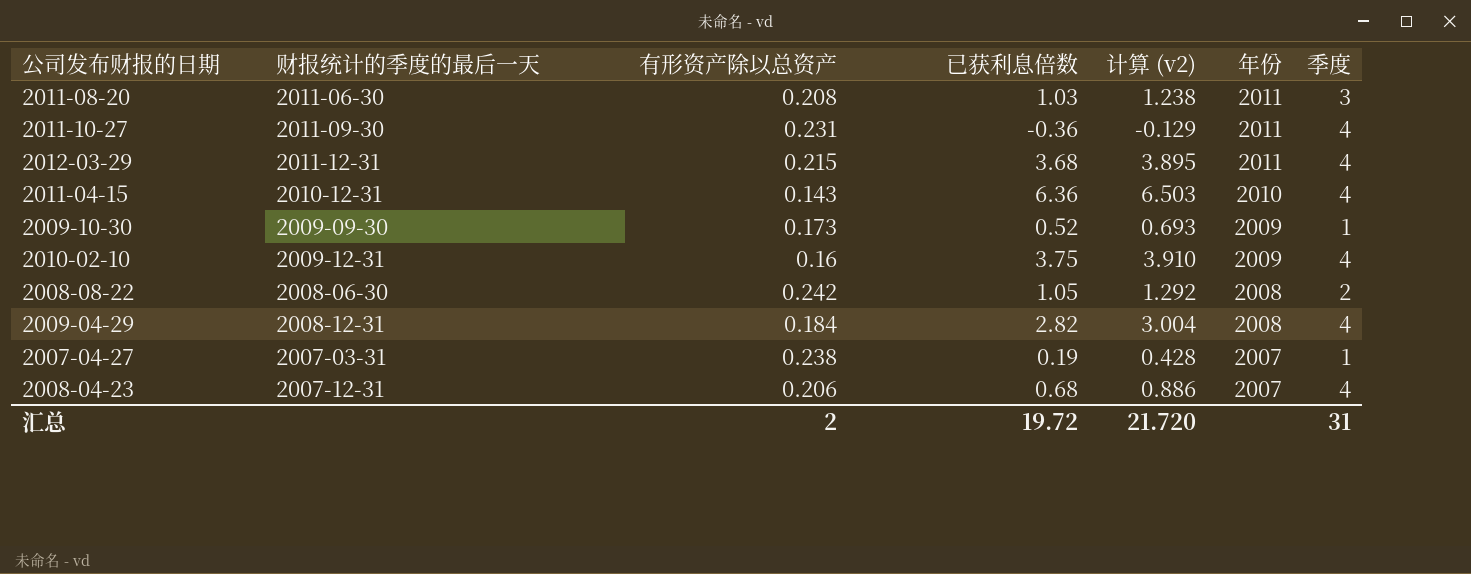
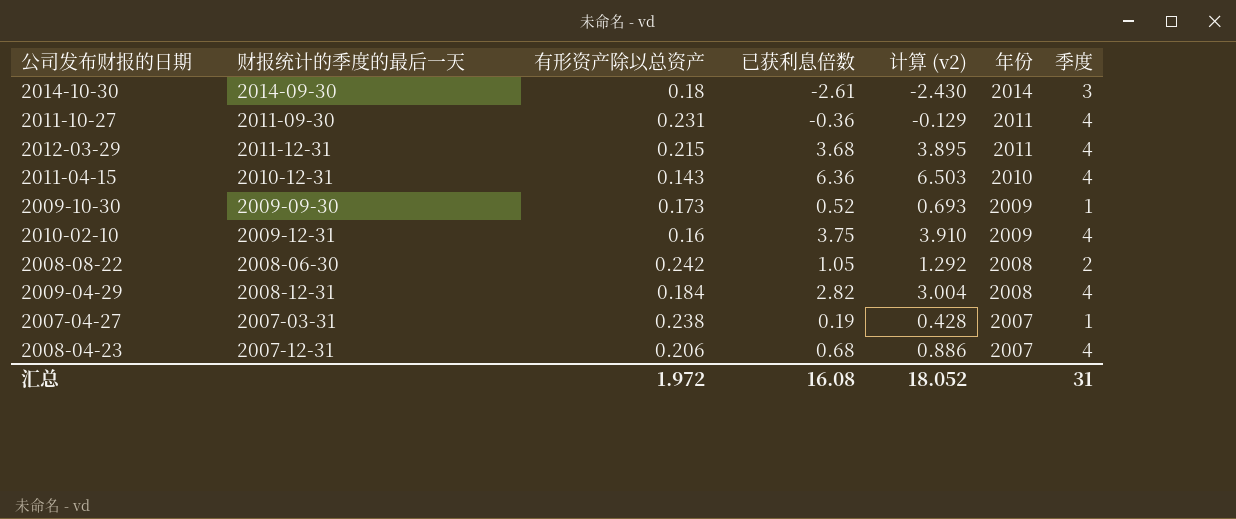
row 2011-08-20: 2011-06-30 | 0.208 | 1.03 | 1.238 | 2011 | 3 -> none
row 2014-10-30: none -> 2014-09-30 | 0.18 | -2.61 | -2.430 | 2014 | 3
汇总 | 有形资产除以总资产: 2 -> 1.972
汇总 | 已获利息倍数: 19.72 -> 16.08
汇总 | 计算 (v2): 21.720 -> 18.052

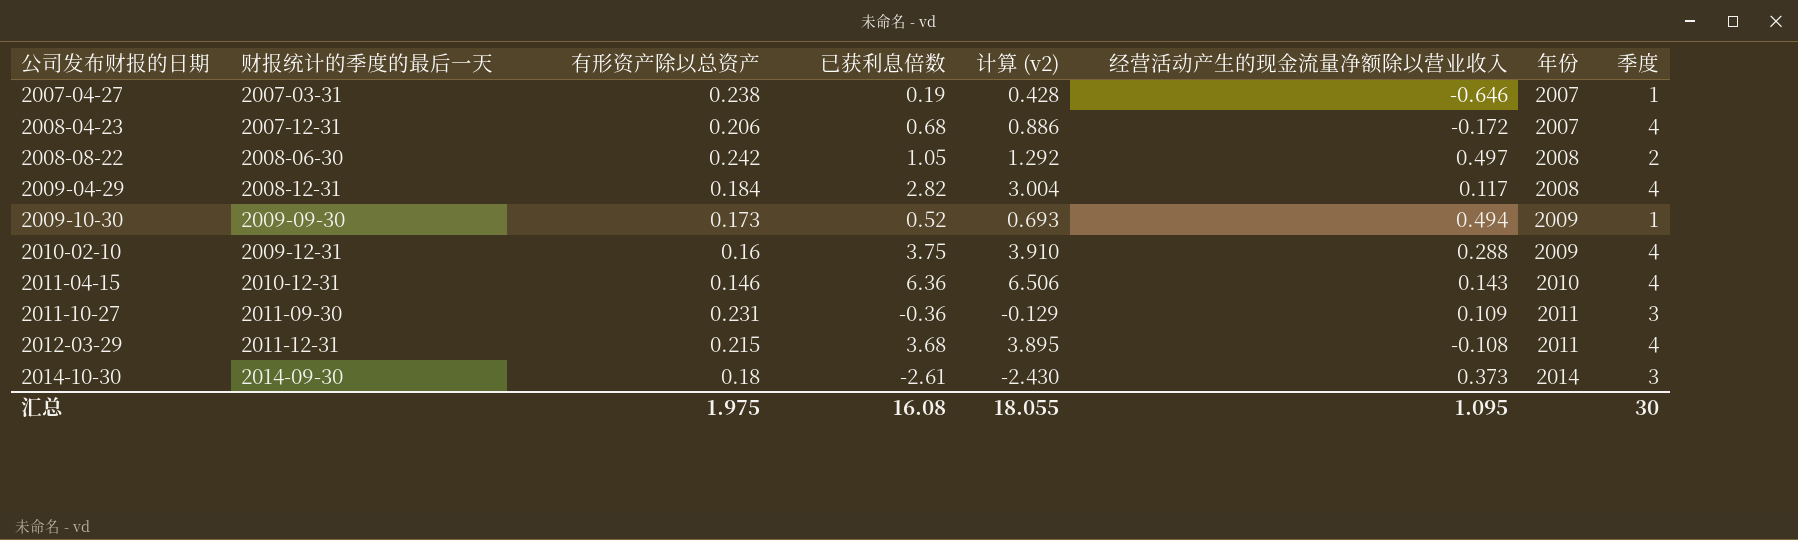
row order: 年份 descending -> 公司发布财报的日期 ascending
column 经营活动产生的现金流量净额除以营业收入 | position: none -> 6
2011-04-15 | 有形资产除以总资产: 0.143 -> 0.146
2011-04-15 | 计算 (v2): 6.503 -> 6.506
2011-10-27 | 季度: 4 -> 3
汇总 | 有形资产除以总资产: 1.972 -> 1.975
汇总 | 计算 (v2): 18.052 -> 18.055
汇总 | 季度: 31 -> 30

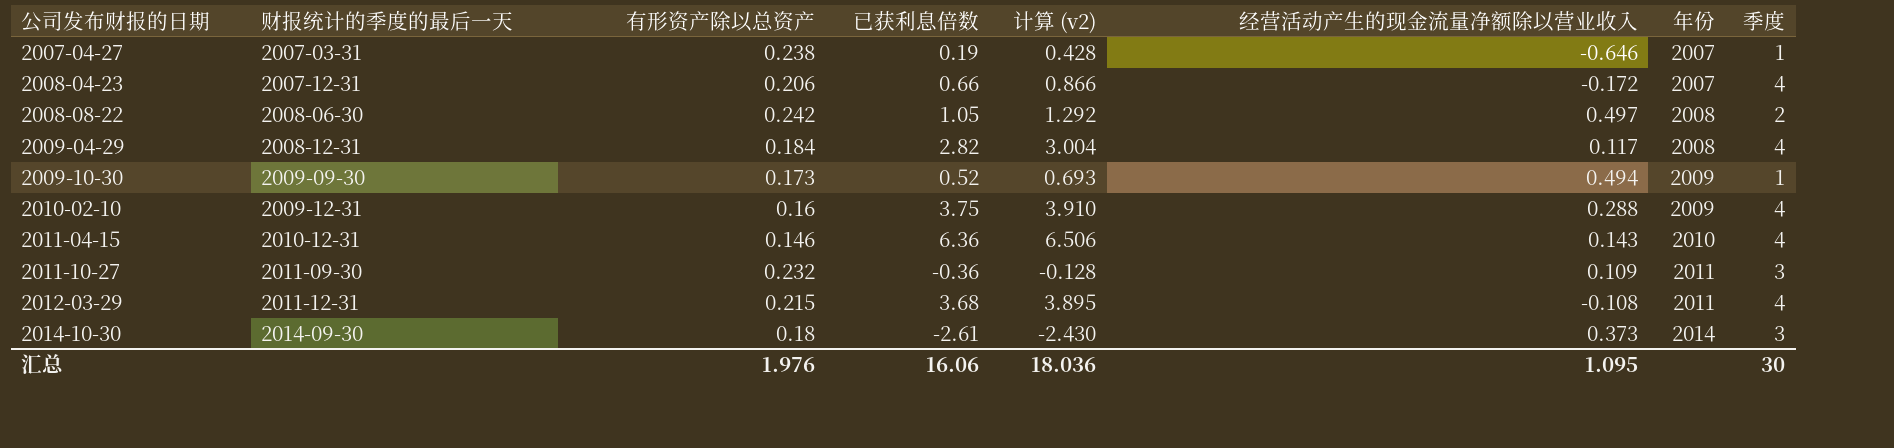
2008-04-23 | 已获利息倍数: 0.68 -> 0.66
2008-04-23 | 计算 (v2): 0.886 -> 0.866
2011-10-27 | 有形资产除以总资产: 0.231 -> 0.232
2011-10-27 | 计算 (v2): -0.129 -> -0.128
汇总 | 有形资产除以总资产: 1.975 -> 1.976
汇总 | 已获利息倍数: 16.08 -> 16.06
汇总 | 计算 (v2): 18.055 -> 18.036

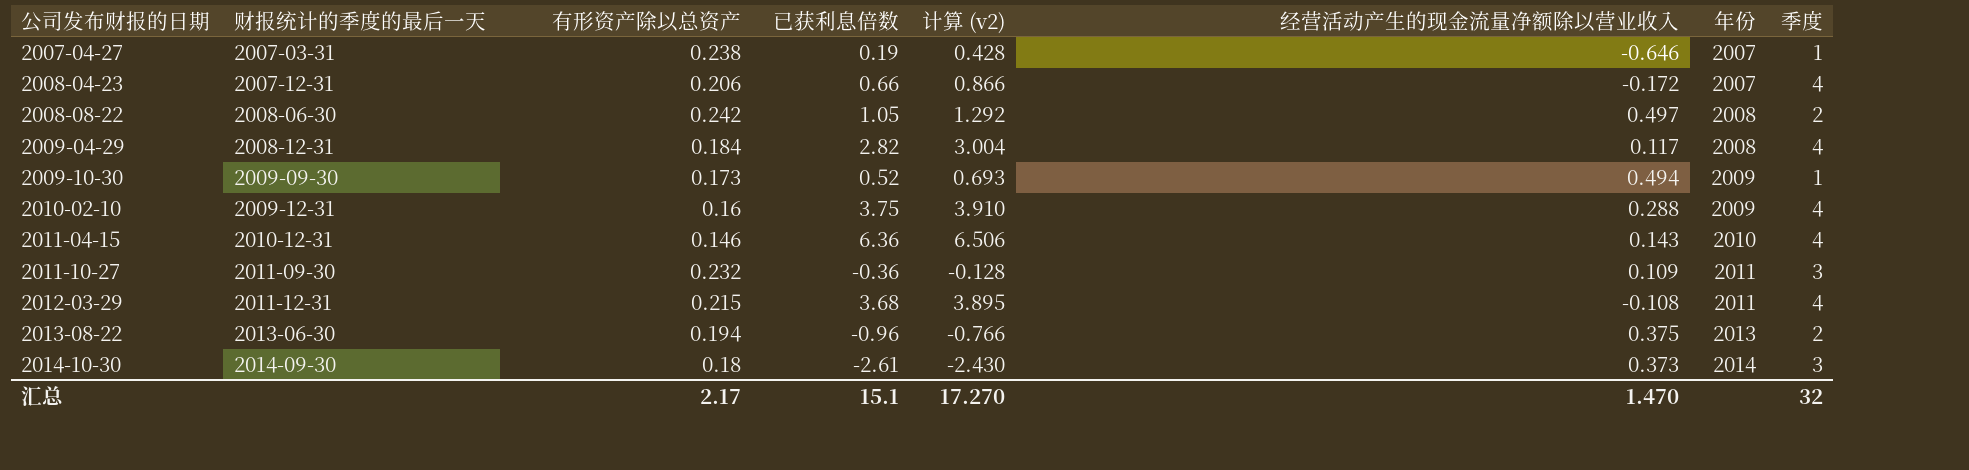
row 2013-08-22: none -> 2013-06-30 | 0.194 | -0.96 | -0.766 | 0.375 | 2013 | 2
汇总 | 有形资产除以总资产: 1.976 -> 2.17
汇总 | 已获利息倍数: 16.06 -> 15.1
汇总 | 计算 (v2): 18.036 -> 17.270
汇总 | 经营活动产生的现金流量净额除以营业收入: 1.095 -> 1.470
汇总 | 季度: 30 -> 32

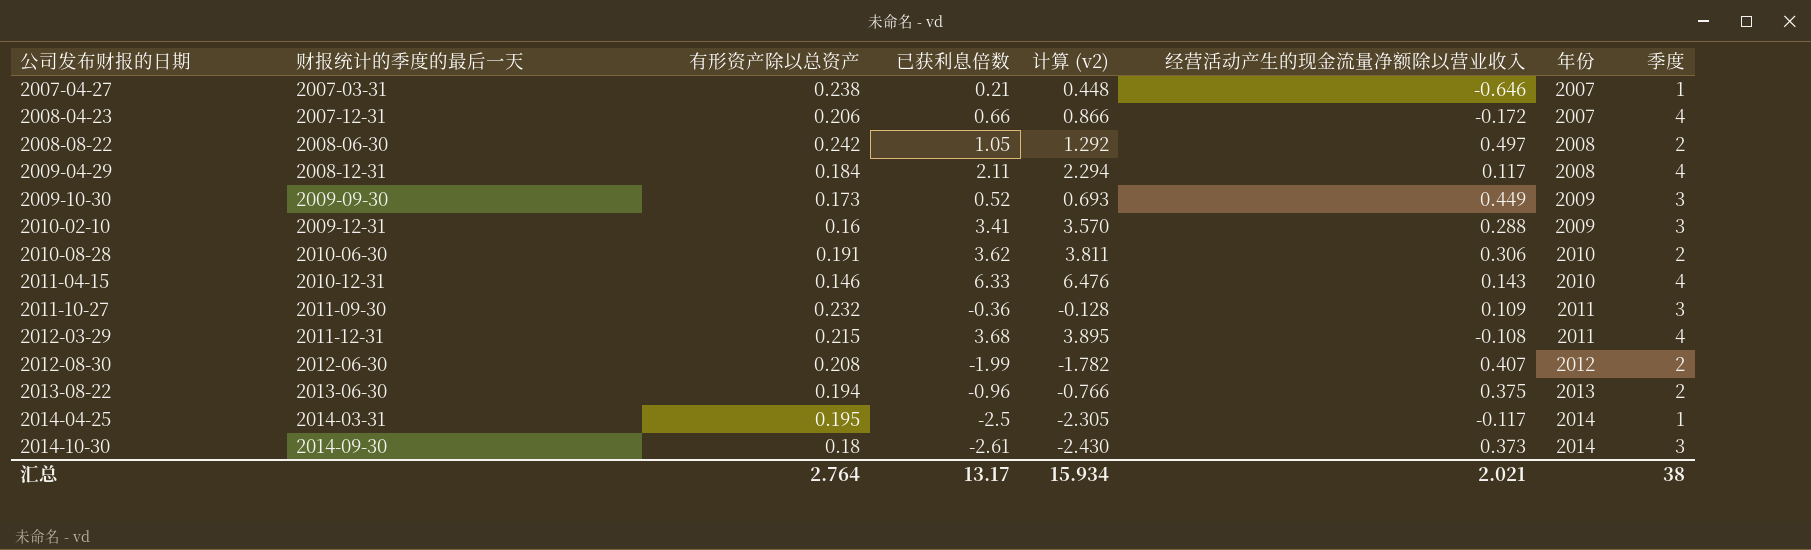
2007-04-27 | 已获利息倍数: 0.19 -> 0.21
2007-04-27 | 计算 (v2): 0.428 -> 0.448
2009-04-29 | 已获利息倍数: 2.82 -> 2.11
2009-04-29 | 计算 (v2): 3.004 -> 2.294
2009-10-30 | 经营活动产生的现金流量净额除以营业收入: 0.494 -> 0.449
2009-10-30 | 季度: 1 -> 3
2010-02-10 | 已获利息倍数: 3.75 -> 3.41
2010-02-10 | 计算 (v2): 3.910 -> 3.570
2010-02-10 | 季度: 4 -> 3
row 2010-08-28: none -> 2010-06-30 | 0.191 | 3.62 | 3.811 | 0.306 | 2010 | 2
2011-04-15 | 已获利息倍数: 6.36 -> 6.33
2011-04-15 | 计算 (v2): 6.506 -> 6.476
row 2012-08-30: none -> 2012-06-30 | 0.208 | -1.99 | -1.782 | 0.407 | 2012 | 2
row 2014-04-25: none -> 2014-03-31 | 0.195 | -2.5 | -2.305 | -0.117 | 2014 | 1
汇总 | 有形资产除以总资产: 2.17 -> 2.764
汇总 | 已获利息倍数: 15.1 -> 13.17
汇总 | 计算 (v2): 17.270 -> 15.934
汇总 | 经营活动产生的现金流量净额除以营业收入: 1.470 -> 2.021
汇总 | 季度: 32 -> 38

